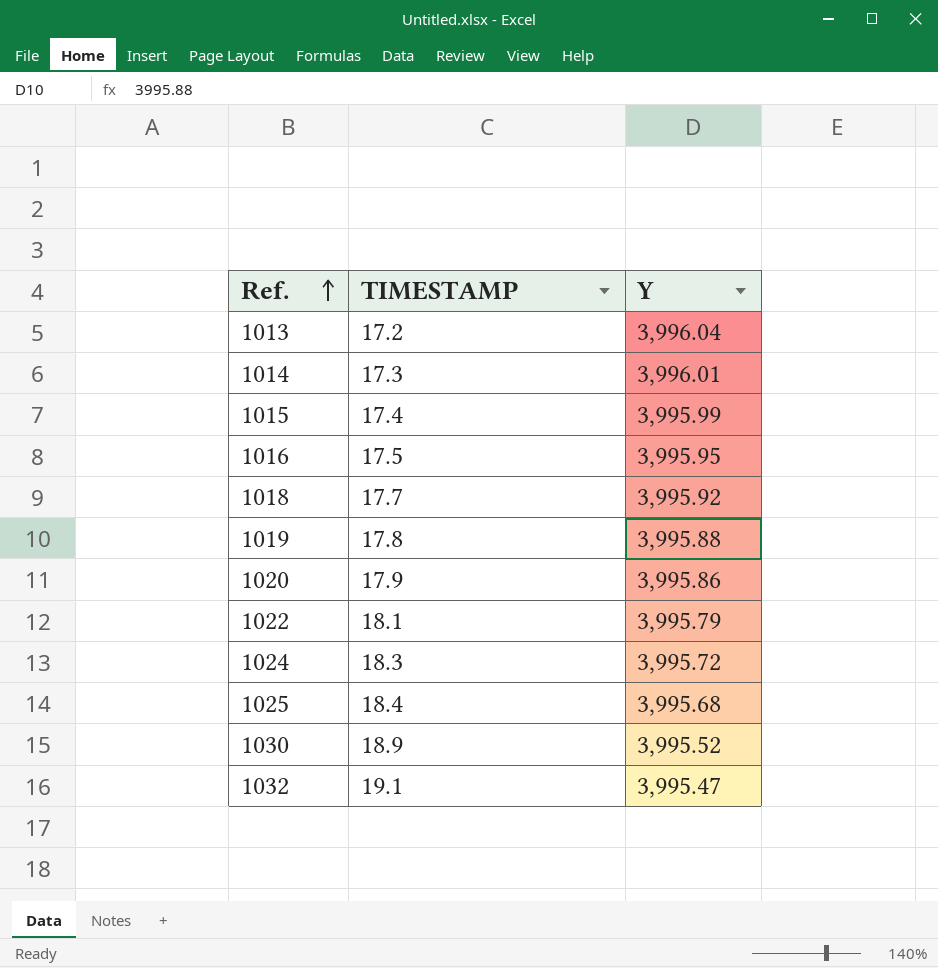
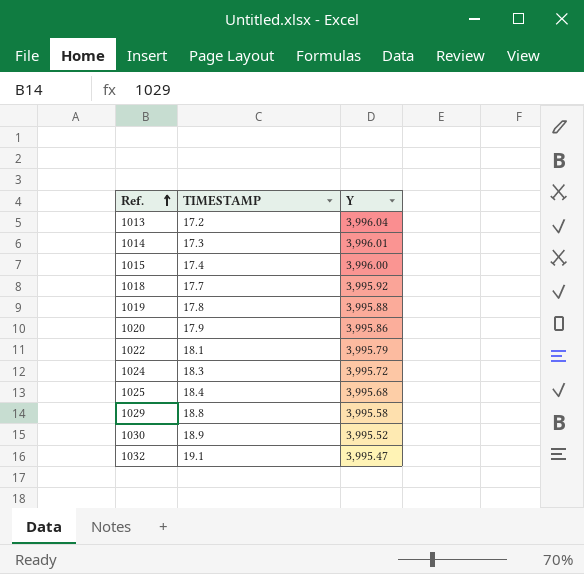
row 1016: 17.5 | 3,995.95 -> none
1015 | Y: 3,995.99 -> 3,996.00
row 1029: none -> 18.8 | 3,995.58

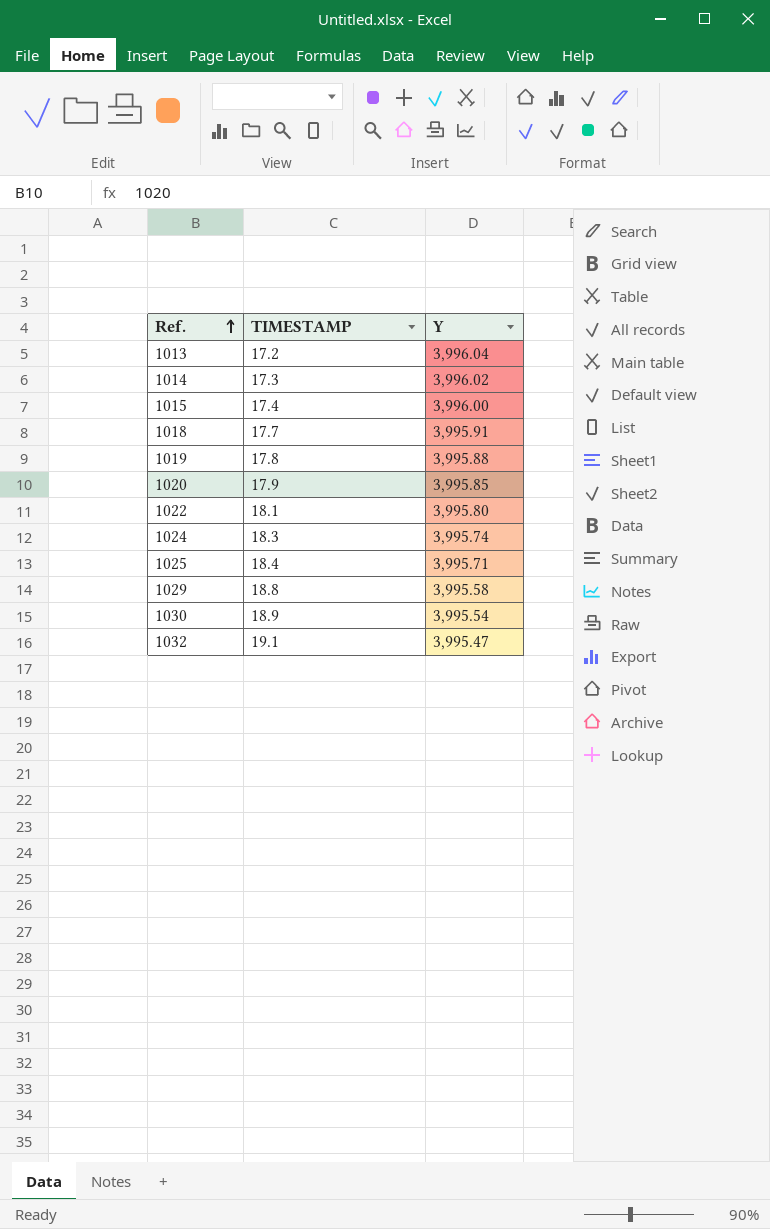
1014 | Y: 3,996.01 -> 3,996.02
1018 | Y: 3,995.92 -> 3,995.91
1020 | Y: 3,995.86 -> 3,995.85
1022 | Y: 3,995.79 -> 3,995.80
1024 | Y: 3,995.72 -> 3,995.74
1025 | Y: 3,995.68 -> 3,995.71
1030 | Y: 3,995.52 -> 3,995.54

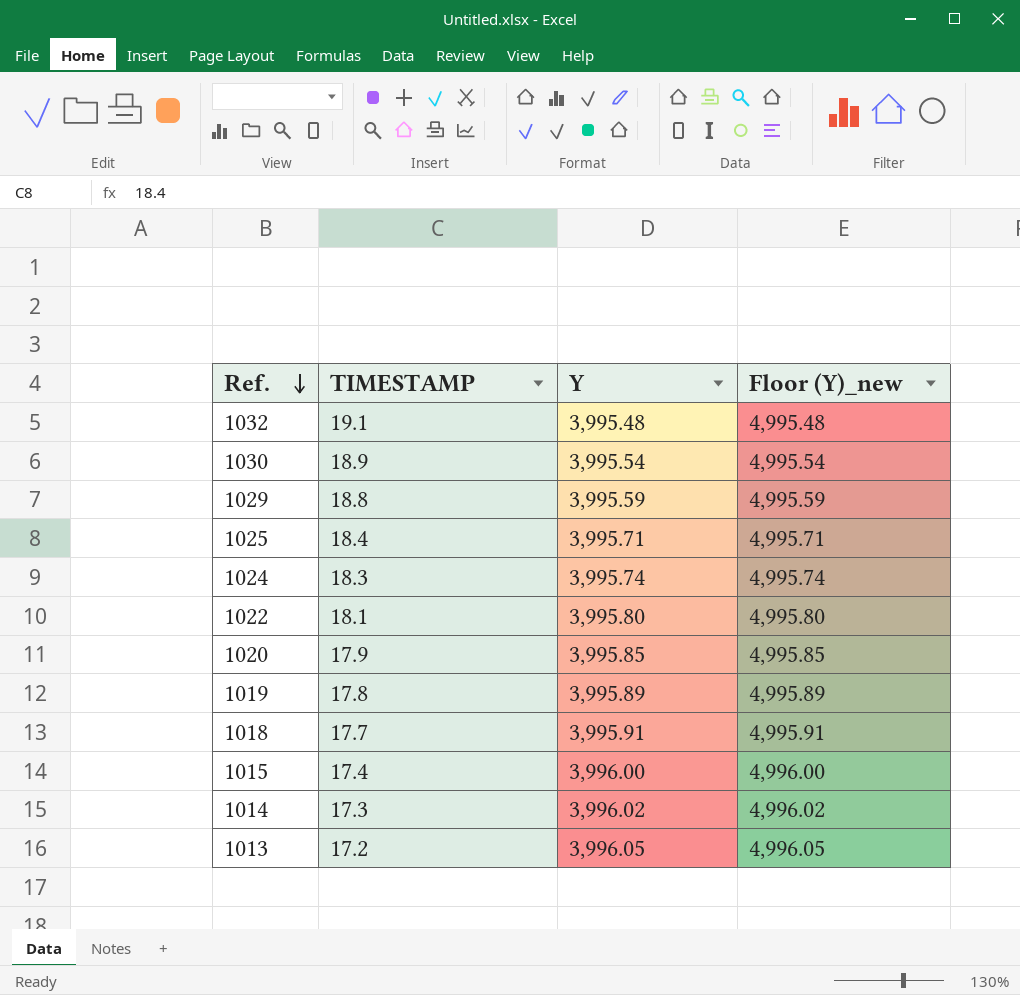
row order: Ref. ascending -> Ref. descending
column Floor (Y)_new | formula: none -> [Y] + 1000
1032 | Y: 3,995.47 -> 3,995.48
1029 | Y: 3,995.58 -> 3,995.59
1019 | Y: 3,995.88 -> 3,995.89
1013 | Y: 3,996.04 -> 3,996.05

